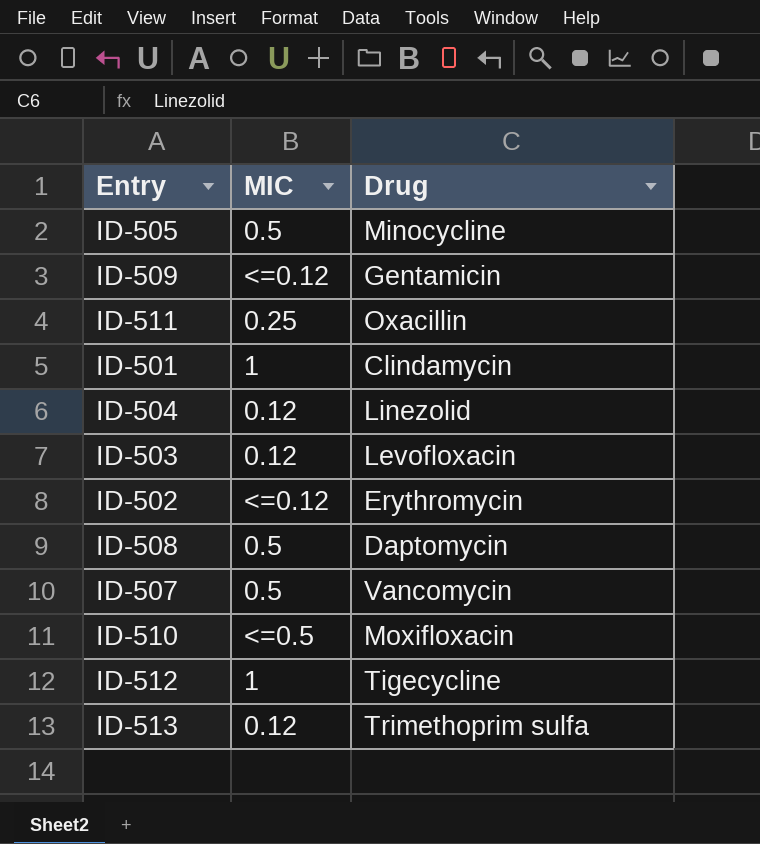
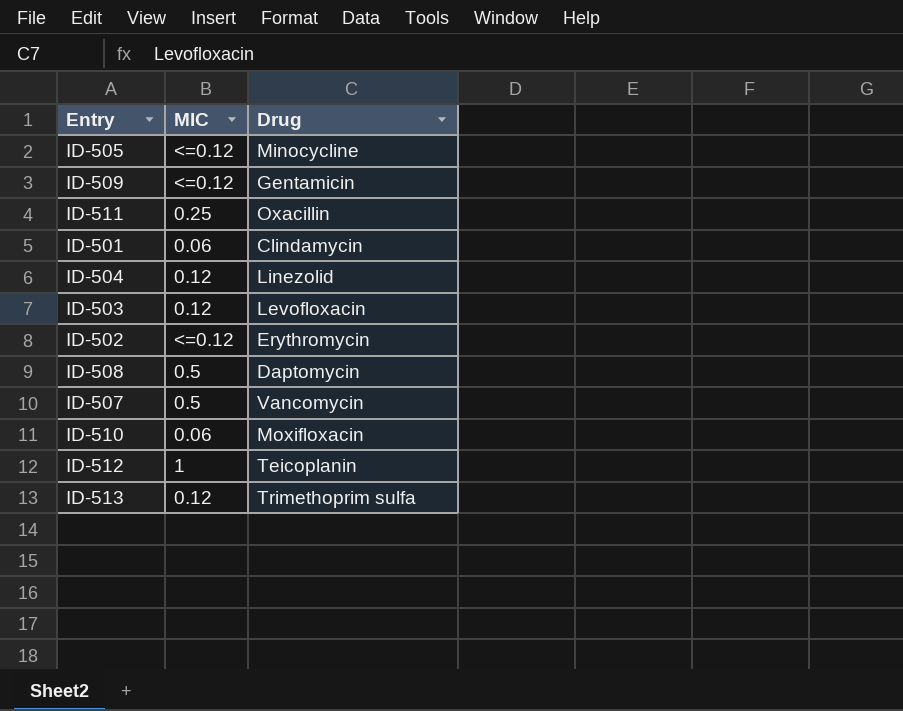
ID-505 | MIC: 0.5 -> <=0.12
ID-501 | MIC: 1 -> 0.06
ID-510 | MIC: <=0.5 -> 0.06
ID-512 | Drug: Tigecycline -> Teicoplanin

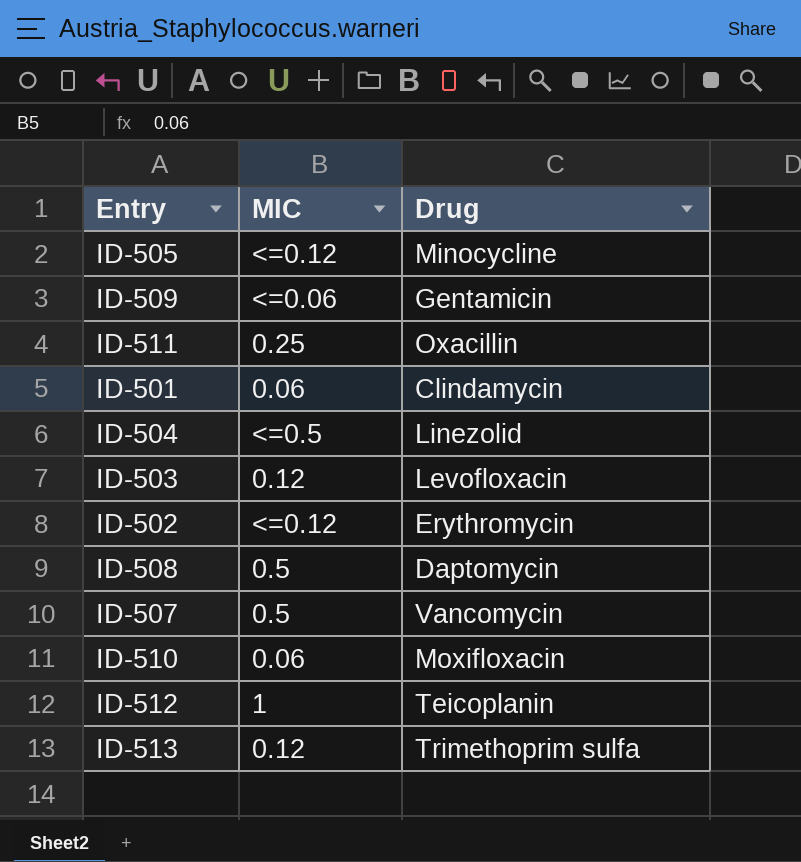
ID-509 | MIC: <=0.12 -> <=0.06
ID-504 | MIC: 0.12 -> <=0.5

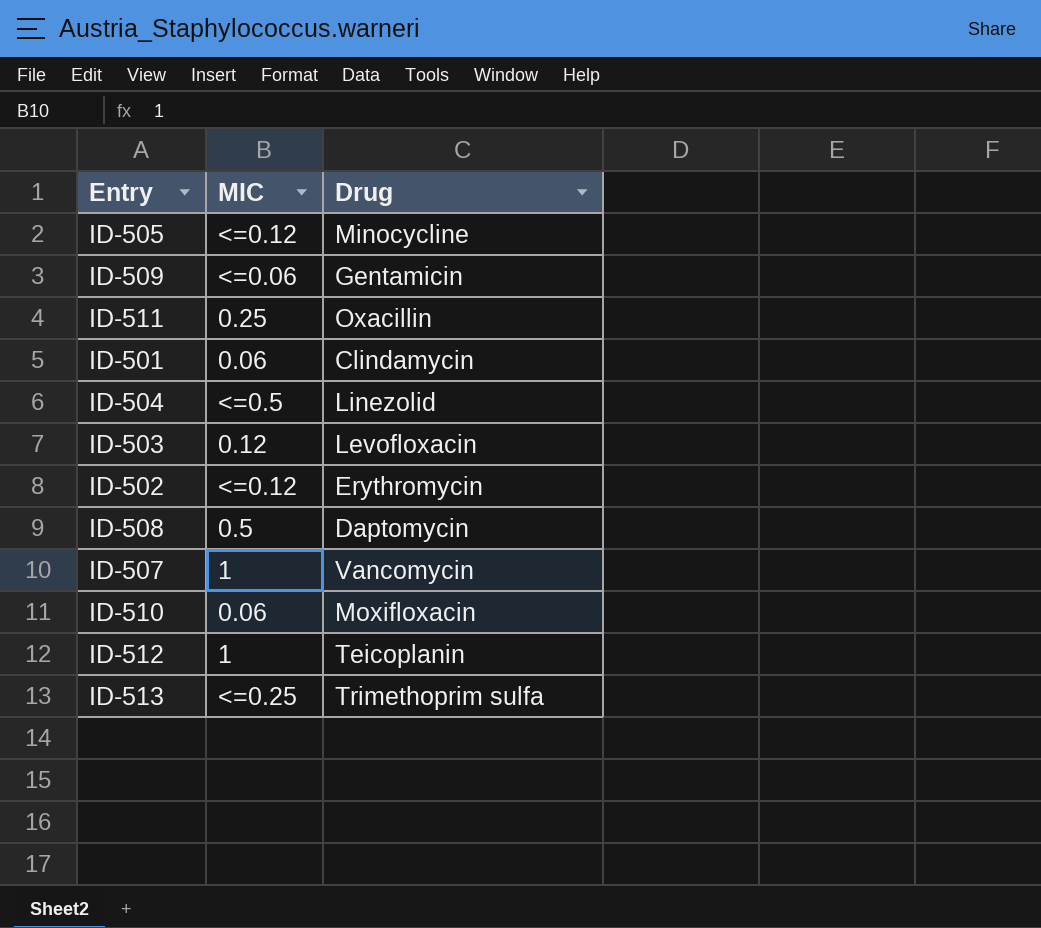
ID-507 | MIC: 0.5 -> 1
ID-513 | MIC: 0.12 -> <=0.25

